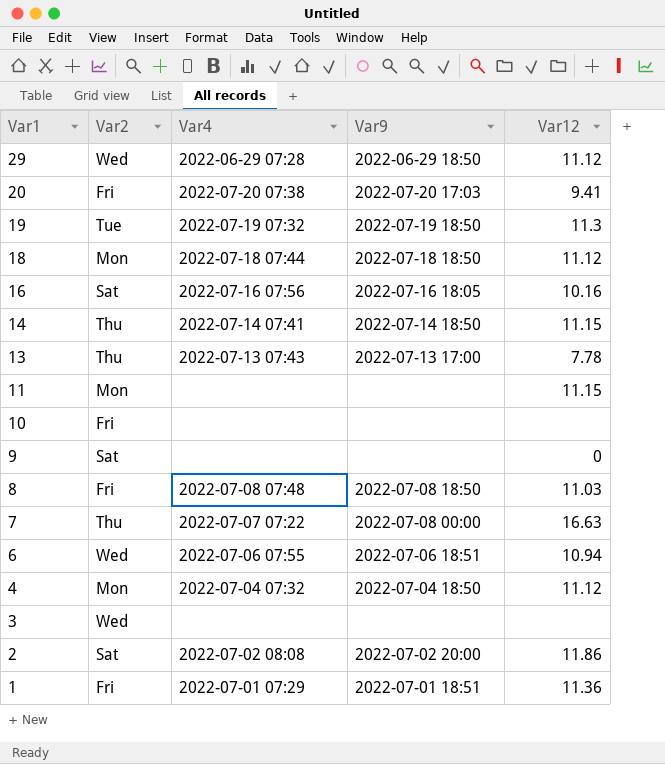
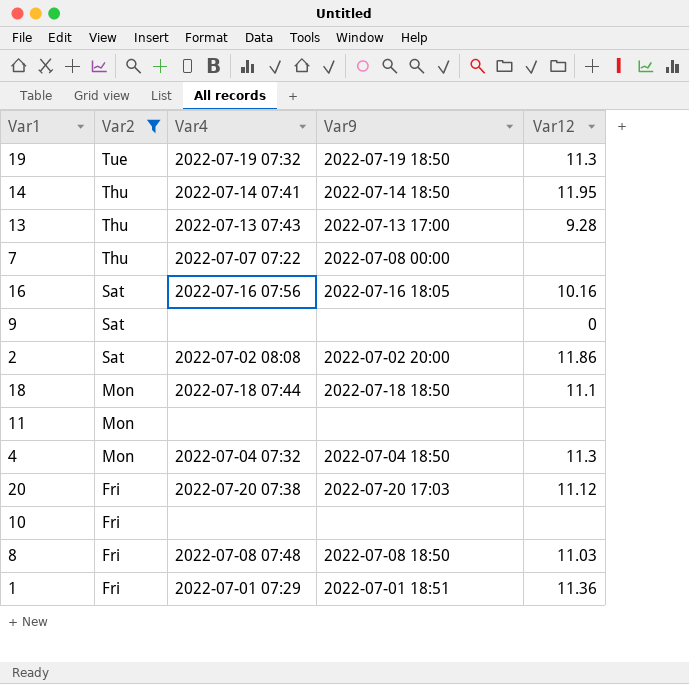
filter: none -> Var2 != Wed
row order: Var1 descending -> Var2 descending
14 | Var12: 11.15 -> 11.95
13 | Var12: 7.78 -> 9.28
7 | Var12: 16.63 -> none
18 | Var12: 11.12 -> 11.1
11 | Var12: 11.15 -> none
4 | Var12: 11.12 -> 11.3
20 | Var12: 9.41 -> 11.12

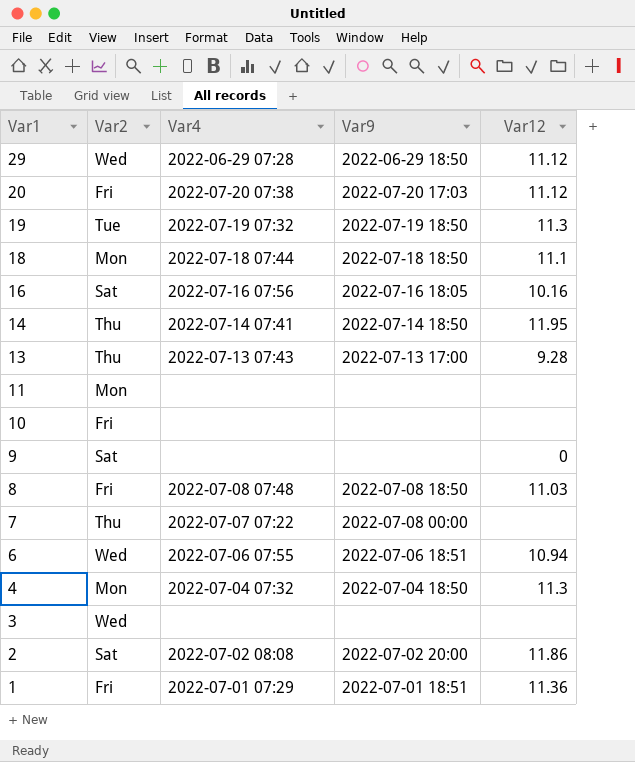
filter: Var2 != Wed -> none
row order: Var2 descending -> Var1 descending

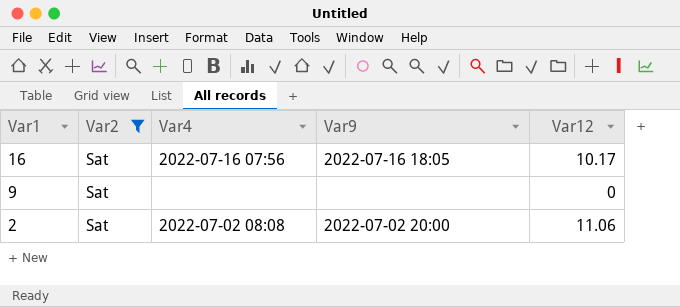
filter: none -> Var2 = Sat
16 | Var12: 10.16 -> 10.17
2 | Var12: 11.86 -> 11.06

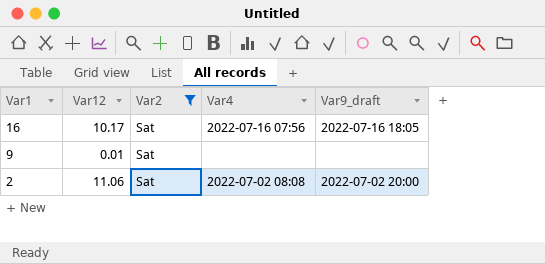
column Var12 | position: 5 -> 2
column name: Var9 -> Var9_draft
9 | Var12: 0 -> 0.01

